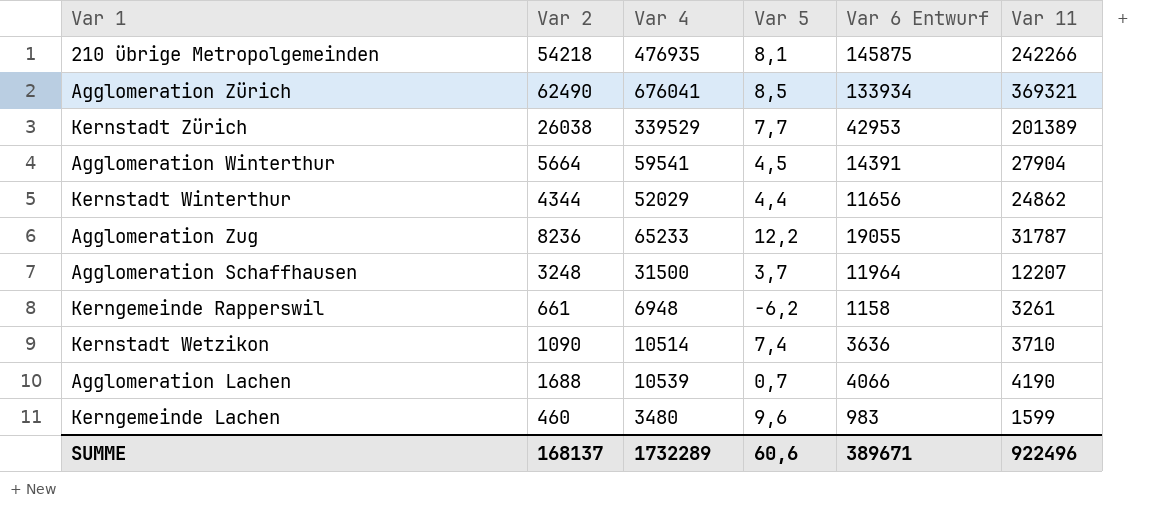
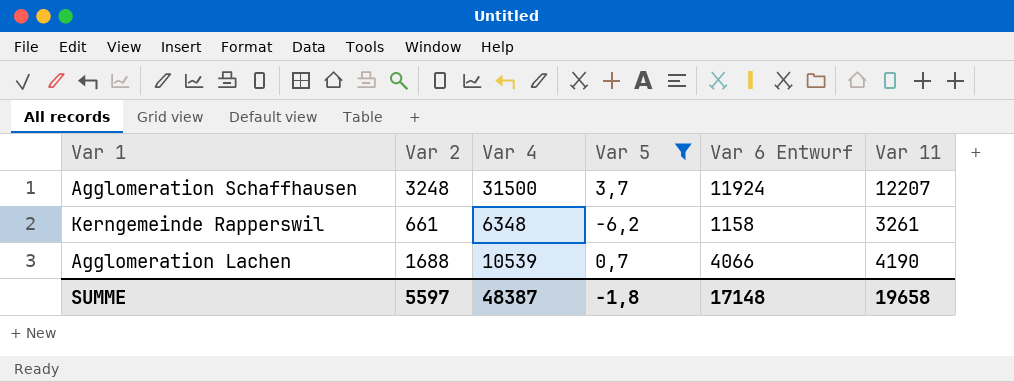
filter: none -> Var 5 <= 3,7
Agglomeration Schaffhausen | Var 6 Entwurf: 11964 -> 11924
Kerngemeinde Rapperswil | Var 4: 6948 -> 6348
SUMME | Var 2: 168137 -> 5597
SUMME | Var 4: 1732289 -> 48387
SUMME | Var 5: 60,6 -> -1,8
SUMME | Var 6 Entwurf: 389671 -> 17148
SUMME | Var 11: 922496 -> 19658

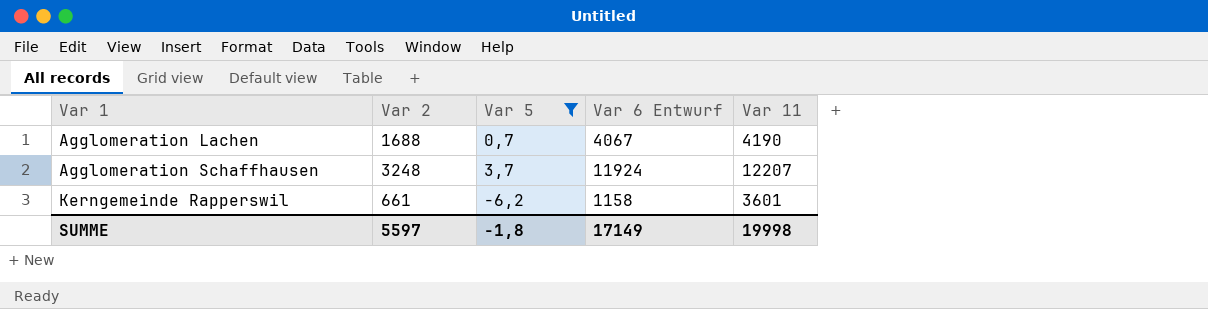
row order: none -> Var 1 ascending
column Var 4 | position: 3 -> none
Agglomeration Lachen | Var 6 Entwurf: 4066 -> 4067
Kerngemeinde Rapperswil | Var 11: 3261 -> 3601
SUMME | Var 6 Entwurf: 17148 -> 17149
SUMME | Var 11: 19658 -> 19998

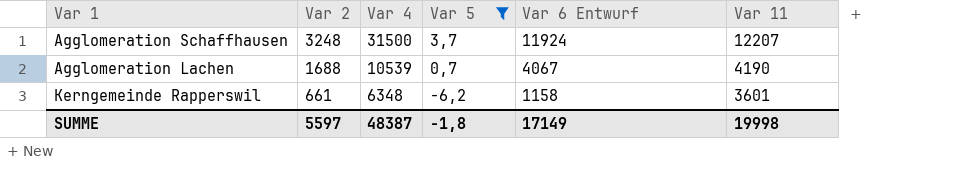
row order: Var 1 ascending -> Var 2 descending
column Var 4 | position: none -> 3

